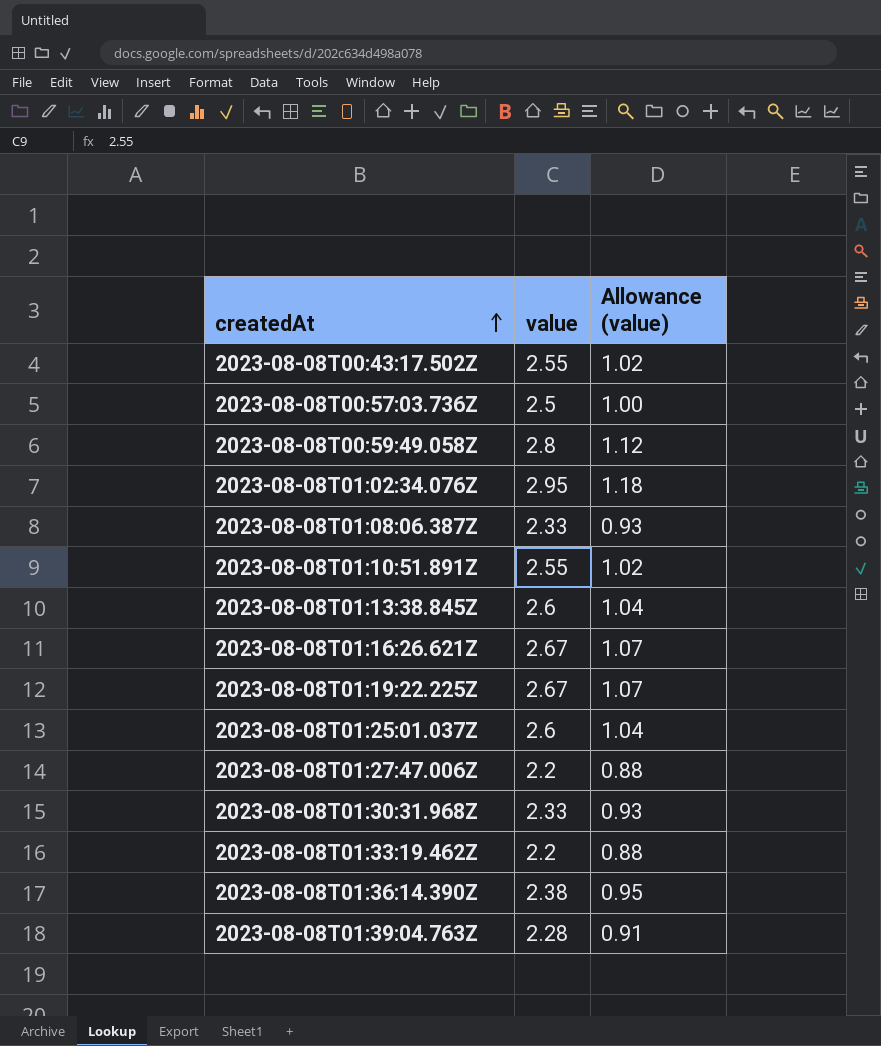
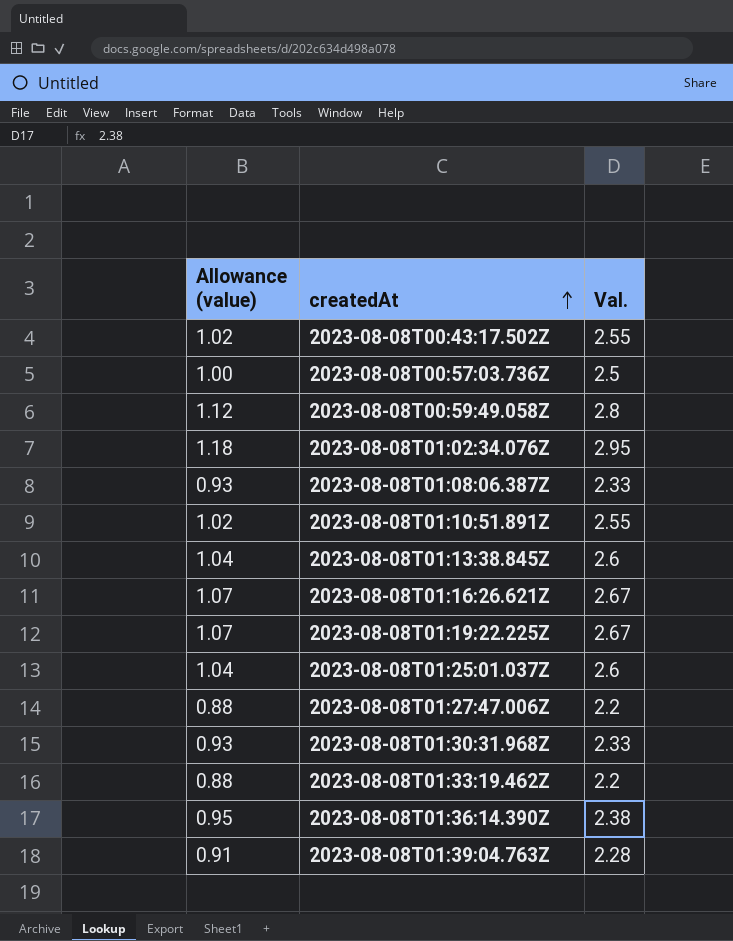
column Allowance (value) | position: 3 -> 1
column name: value -> Val.

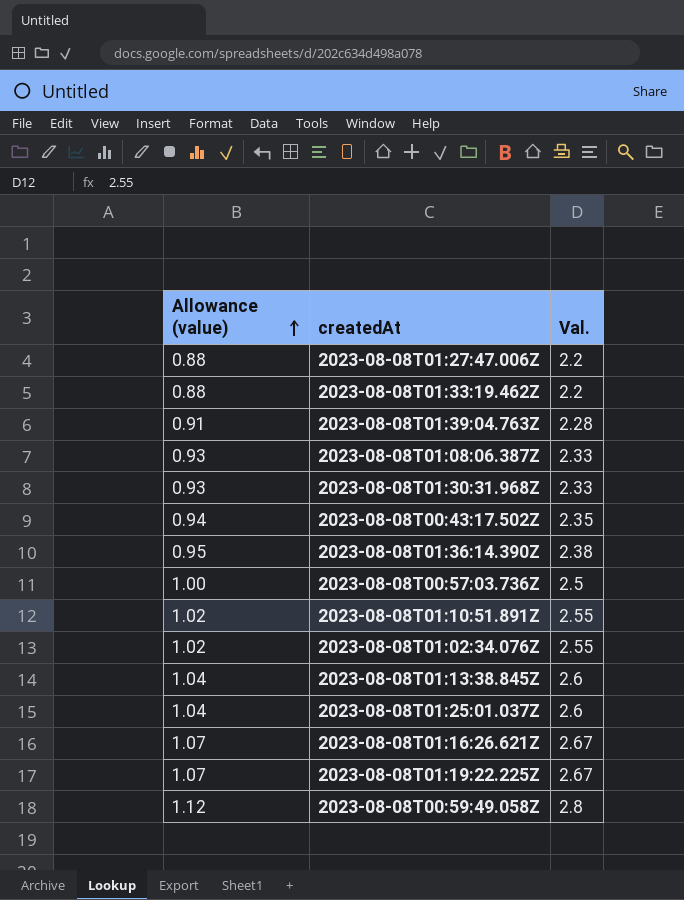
row order: createdAt ascending -> Allowance (value) ascending
2023-08-08T00:43:17.502Z | Allowance (value): 1.02 -> 0.94
2023-08-08T00:43:17.502Z | Val.: 2.55 -> 2.35
2023-08-08T01:02:34.076Z | Allowance (value): 1.18 -> 1.02
2023-08-08T01:02:34.076Z | Val.: 2.95 -> 2.55

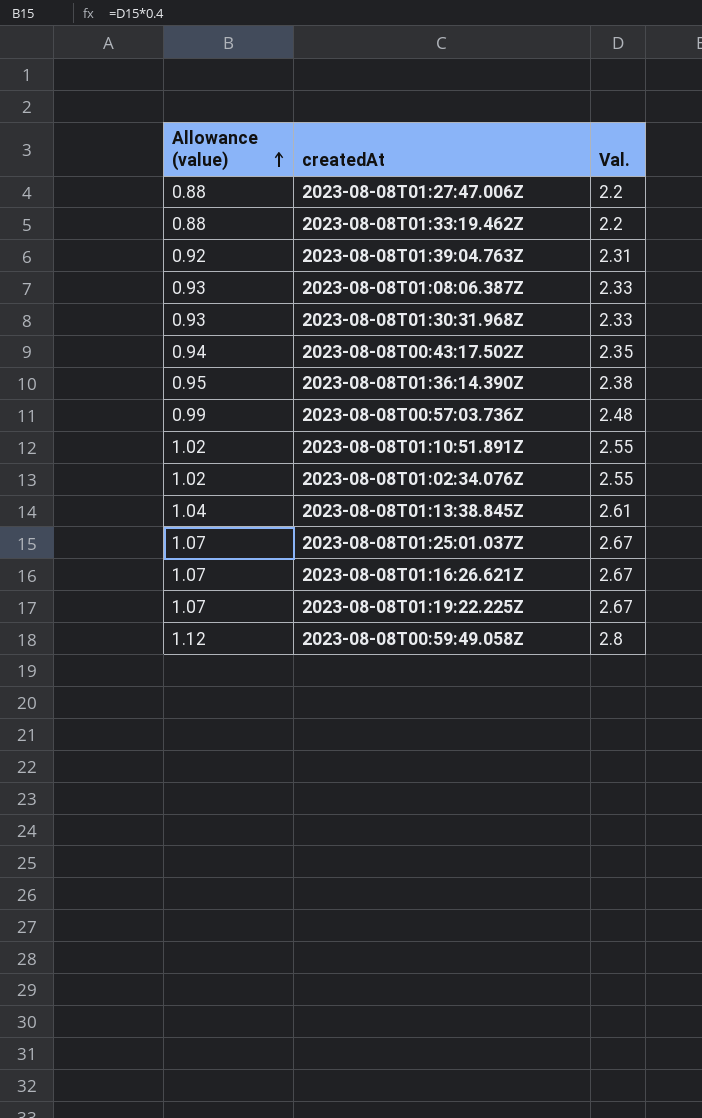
2023-08-08T01:39:04.763Z | Allowance (value): 0.91 -> 0.92
2023-08-08T01:39:04.763Z | Val.: 2.28 -> 2.31
2023-08-08T00:57:03.736Z | Allowance (value): 1.00 -> 0.99
2023-08-08T00:57:03.736Z | Val.: 2.5 -> 2.48
2023-08-08T01:13:38.845Z | Val.: 2.6 -> 2.61
2023-08-08T01:25:01.037Z | Allowance (value): 1.04 -> 1.07
2023-08-08T01:25:01.037Z | Val.: 2.6 -> 2.67

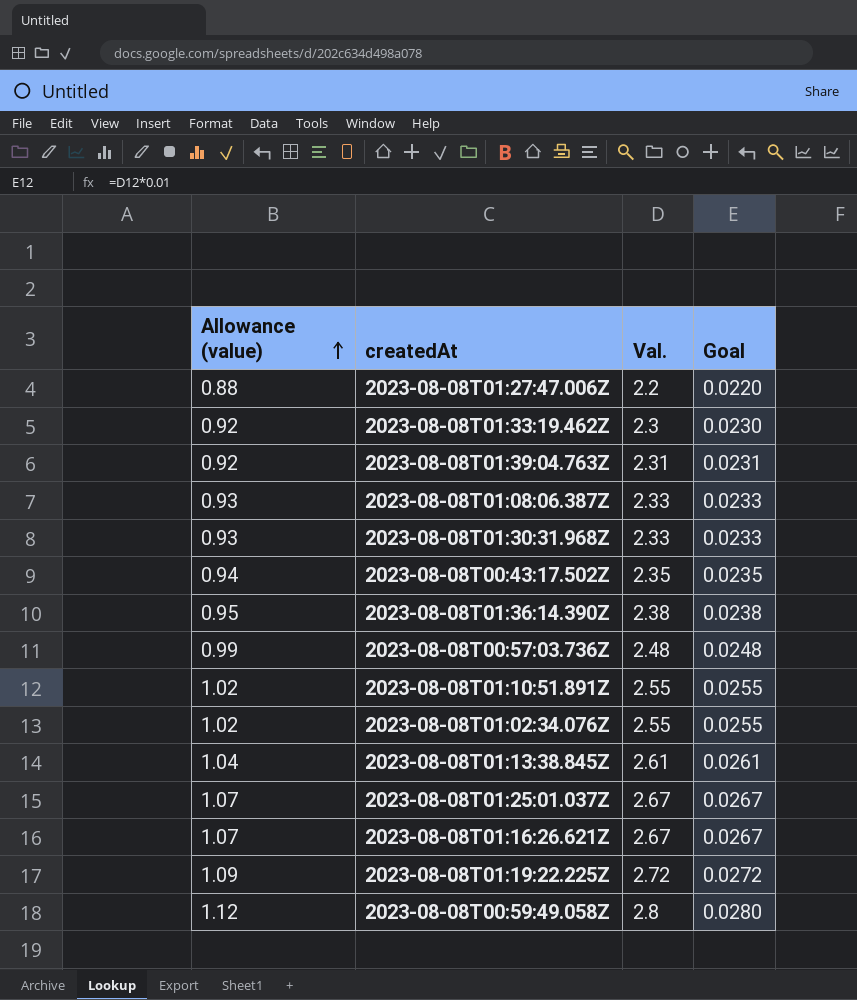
column Goal | formula: none -> [Val.] * 0.01
2023-08-08T01:33:19.462Z | Allowance (value): 0.88 -> 0.92
2023-08-08T01:33:19.462Z | Val.: 2.2 -> 2.3
2023-08-08T01:19:22.225Z | Allowance (value): 1.07 -> 1.09
2023-08-08T01:19:22.225Z | Val.: 2.67 -> 2.72

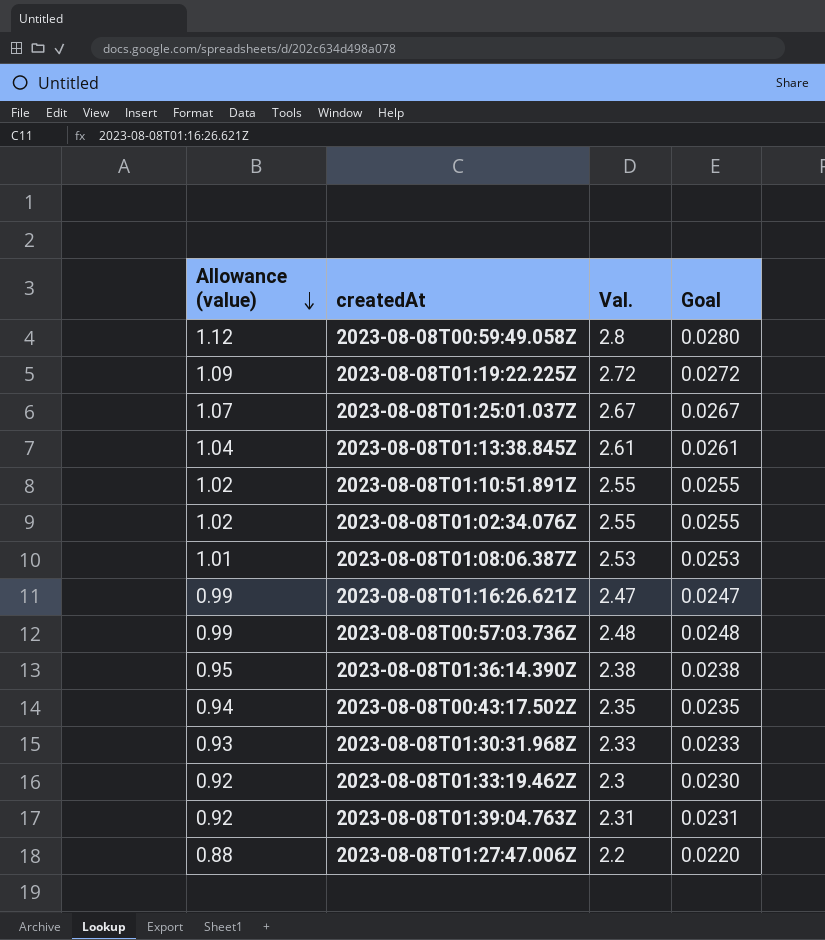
row order: Allowance (value) ascending -> Allowance (value) descending
2023-08-08T01:08:06.387Z | Allowance (value): 0.93 -> 1.01
2023-08-08T01:08:06.387Z | Val.: 2.33 -> 2.53
2023-08-08T01:08:06.387Z | Goal: 0.0233 -> 0.0253
2023-08-08T01:16:26.621Z | Allowance (value): 1.07 -> 0.99
2023-08-08T01:16:26.621Z | Val.: 2.67 -> 2.47
2023-08-08T01:16:26.621Z | Goal: 0.0267 -> 0.0247

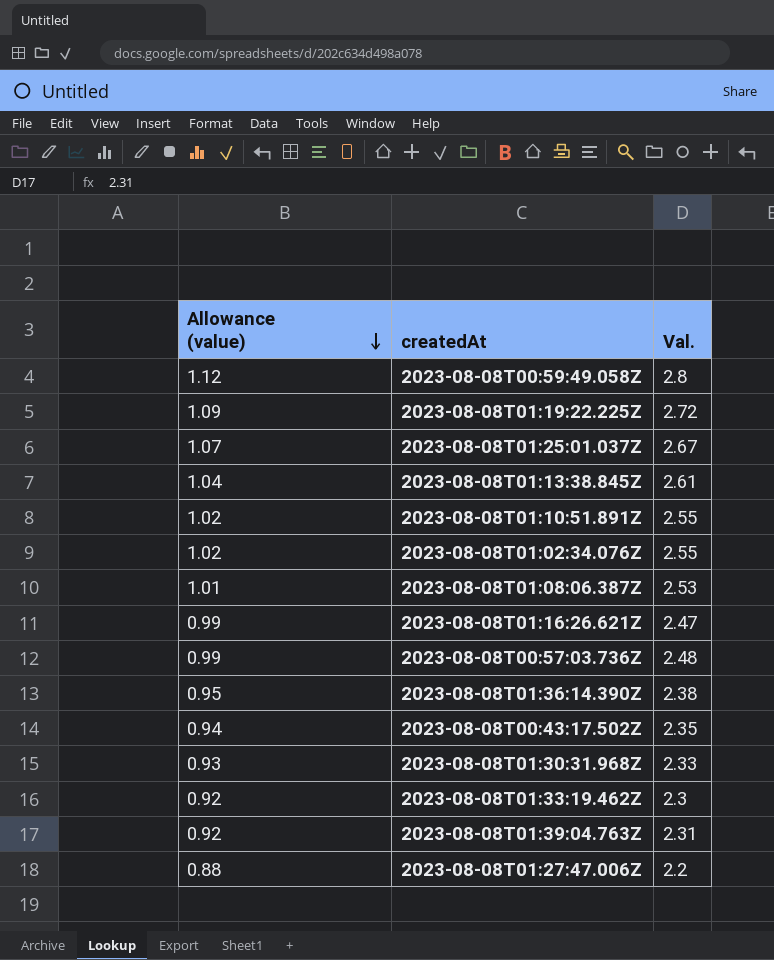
column Goal | formula: [Val.] * 0.01 -> none

